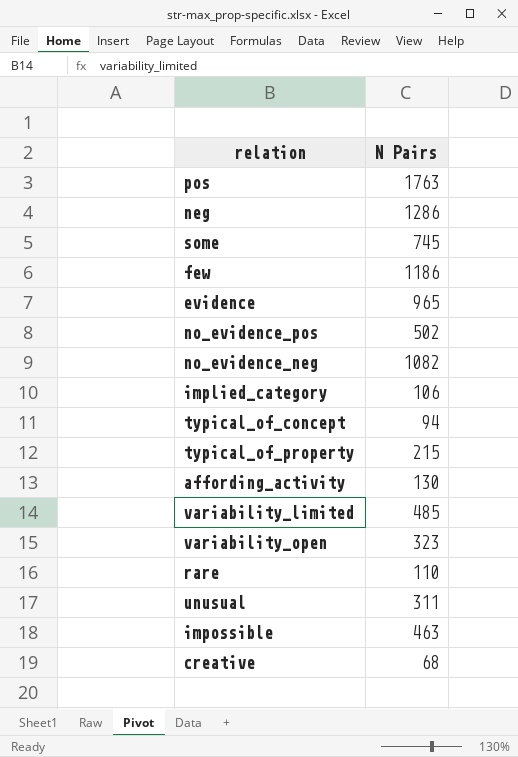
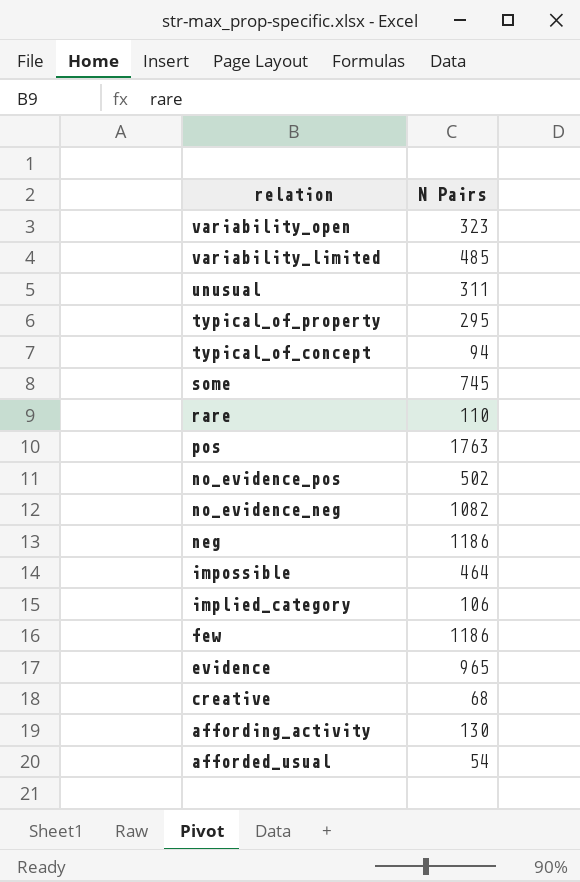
row order: none -> relation descending
typical_of_property | N Pairs: 215 -> 295
neg | N Pairs: 1286 -> 1186
impossible | N Pairs: 463 -> 464
row afforded_usual: none -> 54

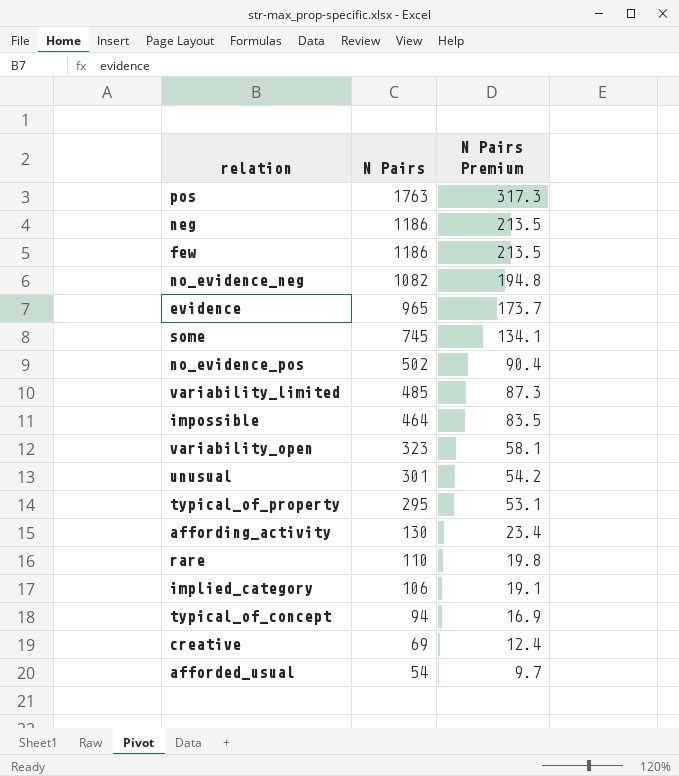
row order: relation descending -> N Pairs descending
column N Pairs Premium | formula: none -> [N Pairs] * 0.18
unusual | N Pairs: 311 -> 301
creative | N Pairs: 68 -> 69

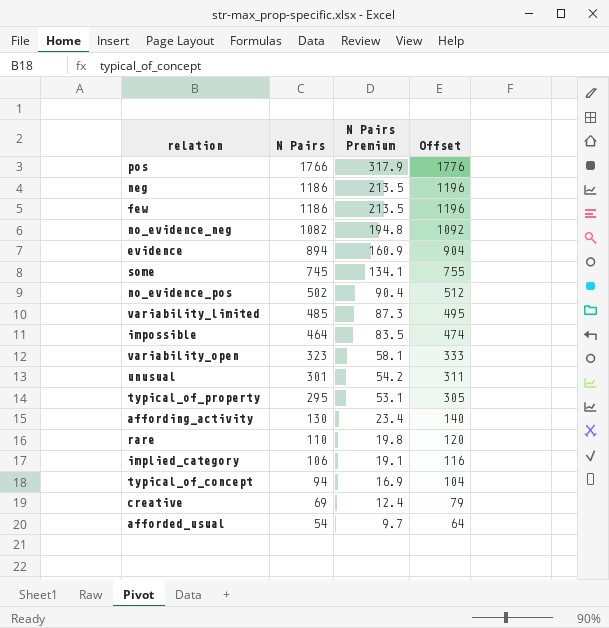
column Offset | formula: none -> [N Pairs] + 10
pos | N Pairs: 1763 -> 1766
pos | N Pairs Premium: 317.3 -> 317.9
evidence | N Pairs: 965 -> 894
evidence | N Pairs Premium: 173.7 -> 160.9

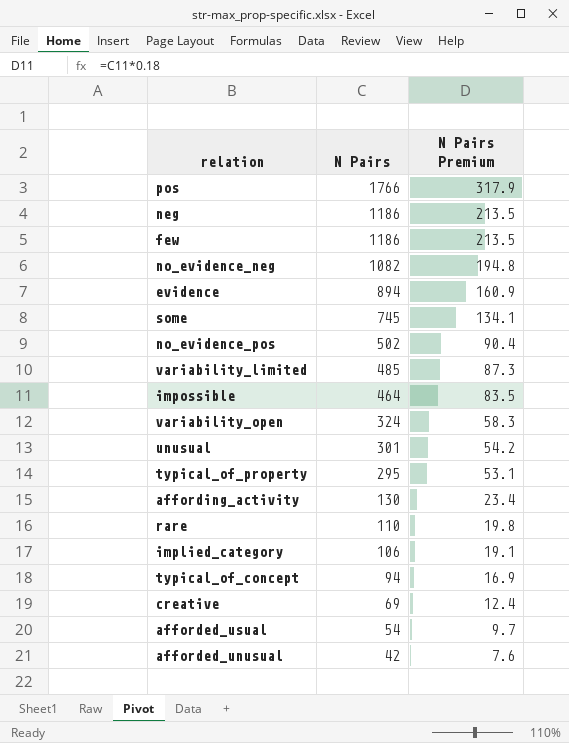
column Offset | formula: [N Pairs] + 10 -> none
variability_open | N Pairs: 323 -> 324
variability_open | N Pairs Premium: 58.1 -> 58.3
row afforded_unusual: none -> 42 | 7.6

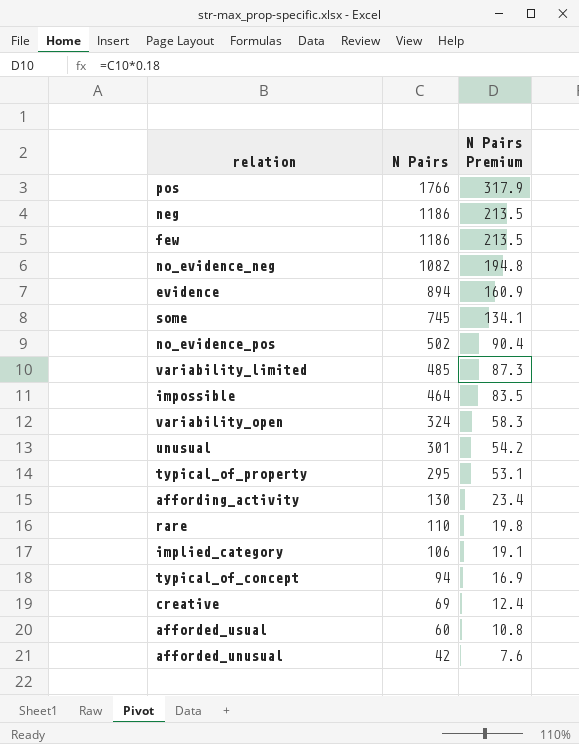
afforded_usual | N Pairs: 54 -> 60
afforded_usual | N Pairs Premium: 9.7 -> 10.8

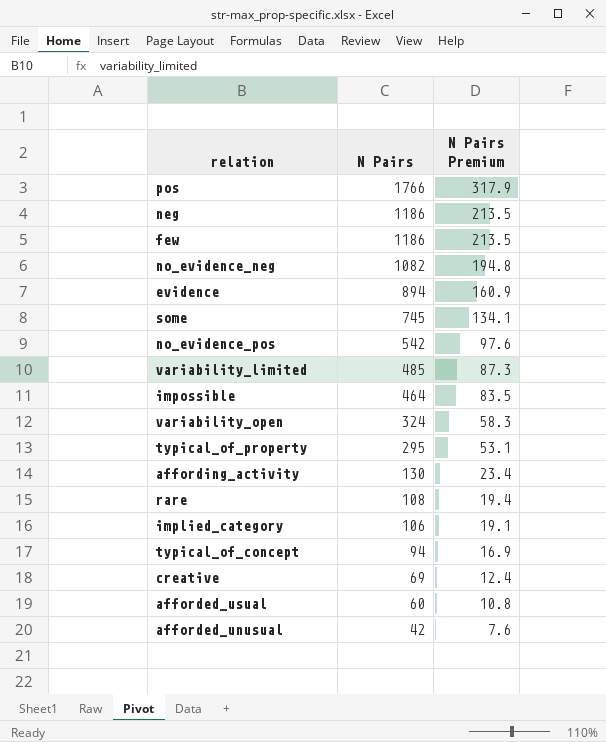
row unusual: 301 | 54.2 -> none
no_evidence_pos | N Pairs: 502 -> 542
no_evidence_pos | N Pairs Premium: 90.4 -> 97.6
rare | N Pairs: 110 -> 108
rare | N Pairs Premium: 19.8 -> 19.4

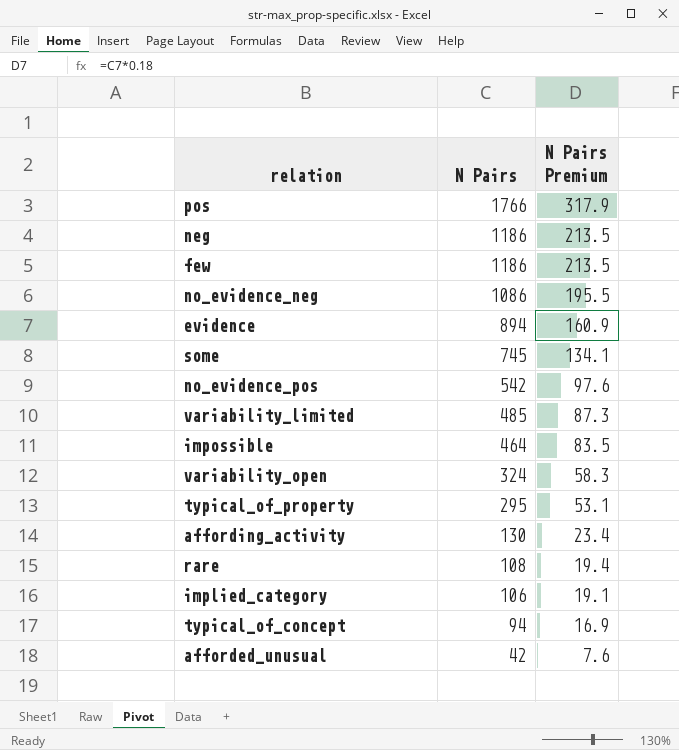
row creative: 69 | 12.4 -> none
row afforded_usual: 60 | 10.8 -> none
no_evidence_neg | N Pairs: 1082 -> 1086
no_evidence_neg | N Pairs Premium: 194.8 -> 195.5

